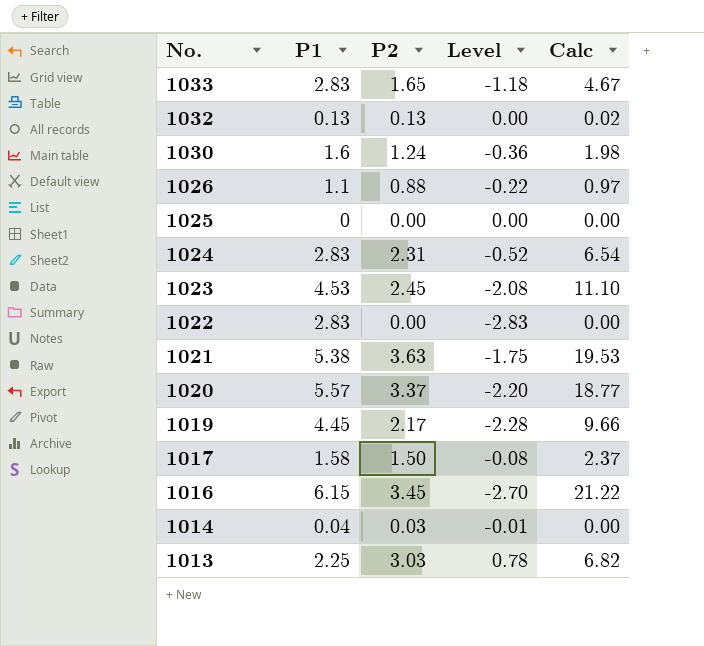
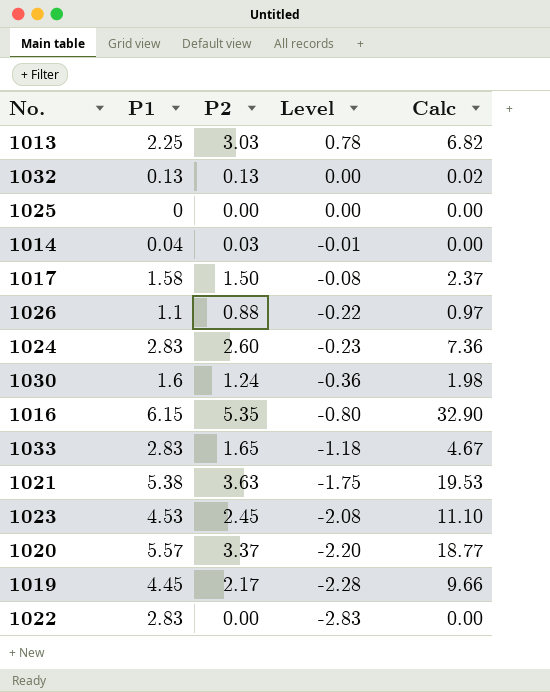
row order: No. descending -> Level descending
1024 | P2: 2.31 -> 2.60
1024 | Level: -0.52 -> -0.23
1024 | Calc: 6.54 -> 7.36
1016 | P2: 3.45 -> 5.35
1016 | Level: -2.70 -> -0.80
1016 | Calc: 21.22 -> 32.90

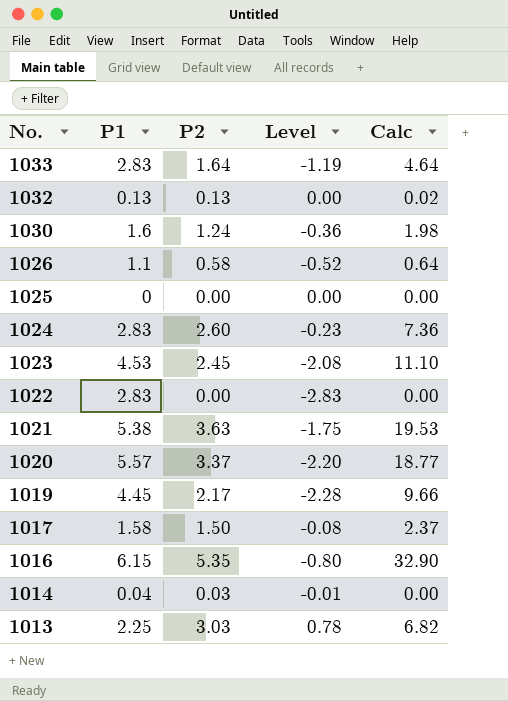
row order: Level descending -> No. descending
1033 | P2: 1.65 -> 1.64
1033 | Level: -1.18 -> -1.19
1033 | Calc: 4.67 -> 4.64
1026 | P2: 0.88 -> 0.58
1026 | Level: -0.22 -> -0.52
1026 | Calc: 0.97 -> 0.64

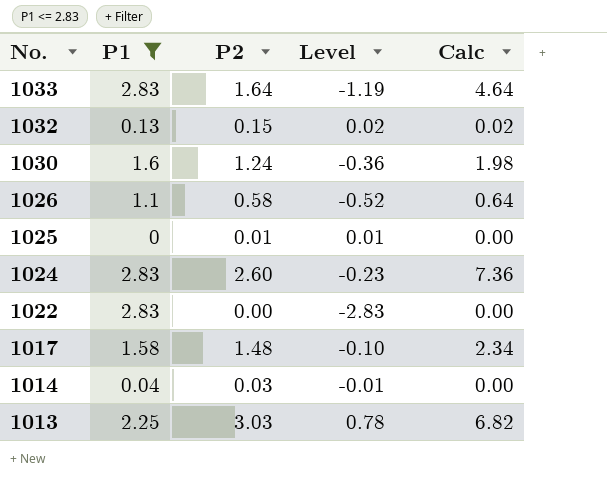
filter: none -> P1 <= 2.83
1032 | P2: 0.13 -> 0.15
1032 | Level: 0.00 -> 0.02
1025 | P2: 0.00 -> 0.01
1025 | Level: 0.00 -> 0.01
1017 | P2: 1.50 -> 1.48
1017 | Level: -0.08 -> -0.10
1017 | Calc: 2.37 -> 2.34

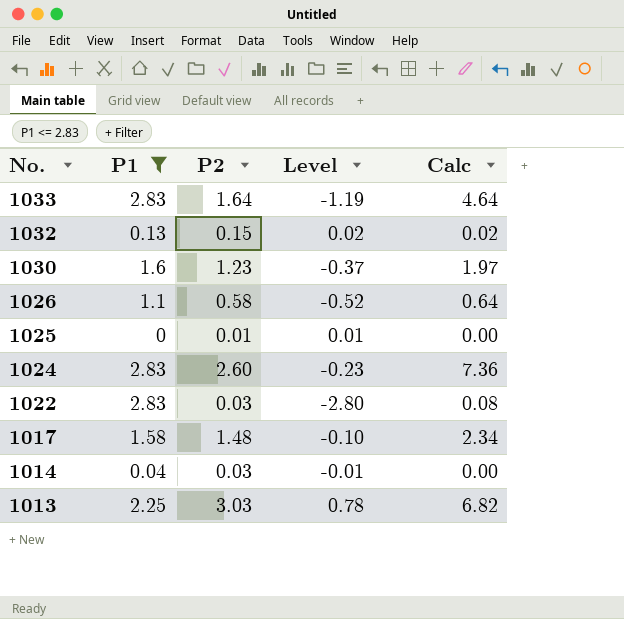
1030 | P2: 1.24 -> 1.23
1030 | Level: -0.36 -> -0.37
1030 | Calc: 1.98 -> 1.97
1022 | P2: 0.00 -> 0.03
1022 | Level: -2.83 -> -2.80
1022 | Calc: 0.00 -> 0.08

